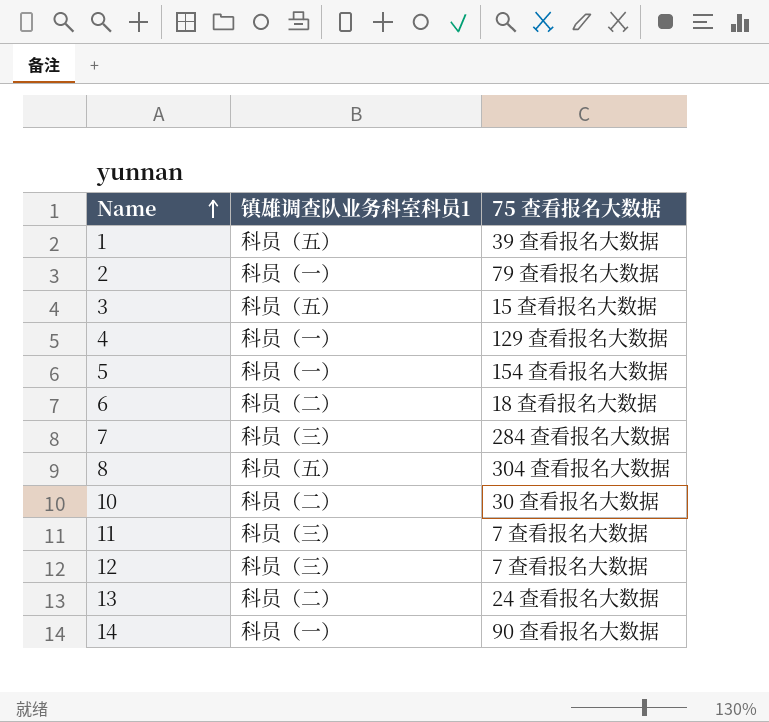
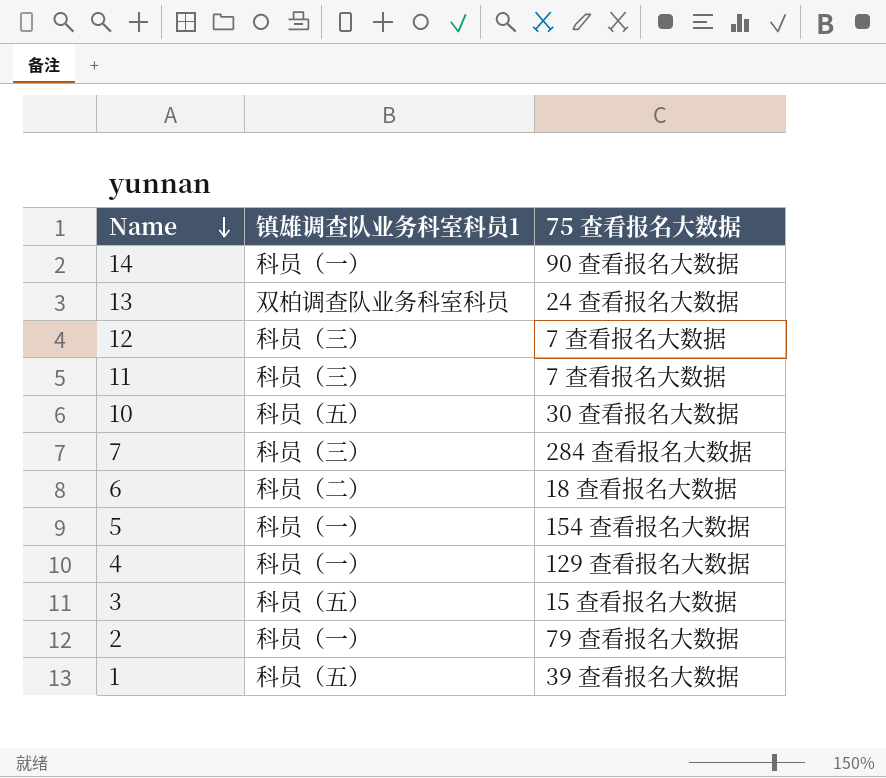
row order: Name ascending -> Name descending
row 8: 科员（五） | 304 查看报名大数据 -> none
13 | 镇雄调查队业务科室科员1: 科员（二） -> 双柏调查队业务科室科员
10 | 镇雄调查队业务科室科员1: 科员（二） -> 科员（五）

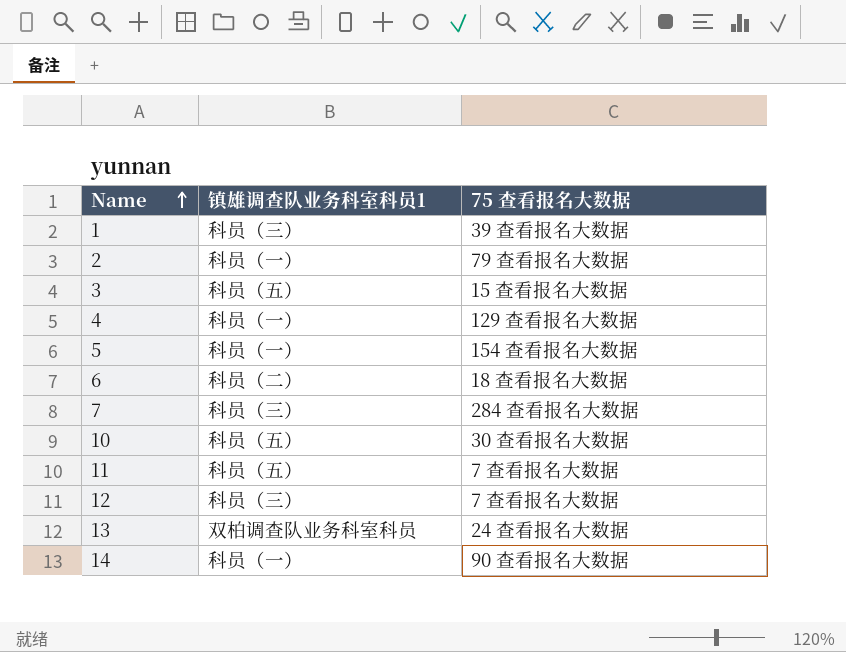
row order: Name descending -> Name ascending
1 | 镇雄调查队业务科室科员1: 科员（五） -> 科员（三）
11 | 镇雄调查队业务科室科员1: 科员（三） -> 科员（五）

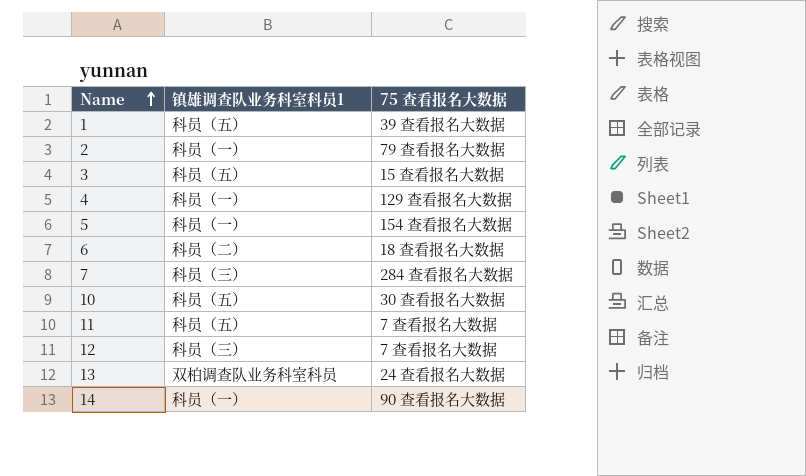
1 | 镇雄调查队业务科室科员1: 科员（三） -> 科员（五）

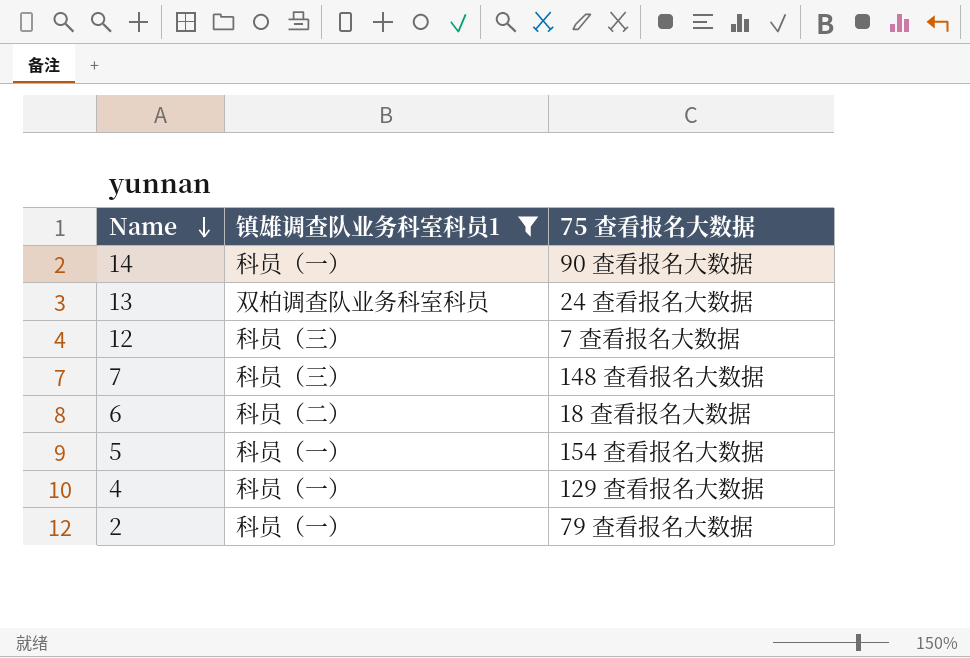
filter: none -> 镇雄调查队业务科室科员1 != 科员（五）
row order: Name ascending -> Name descending
7 | 75 查看报名大数据: 284 查看报名大数据 -> 148 查看报名大数据

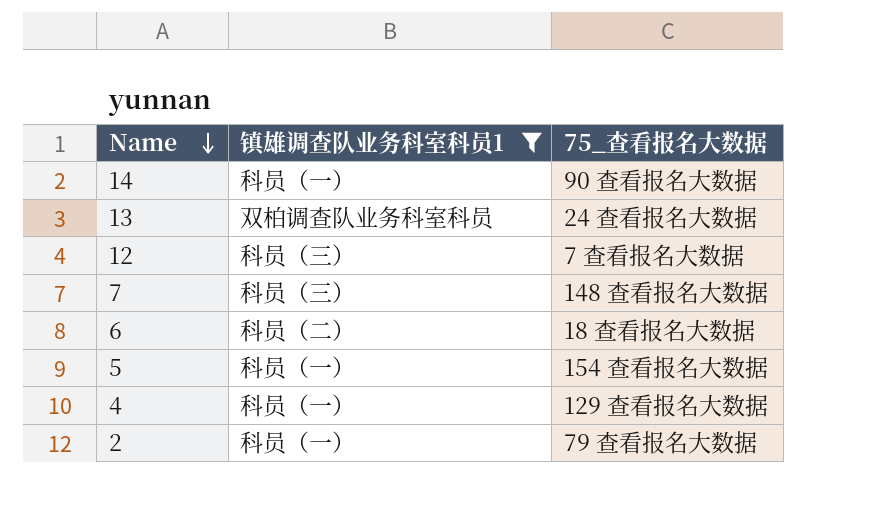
column name: 75 查看报名大数据 -> 75_查看报名大数据

